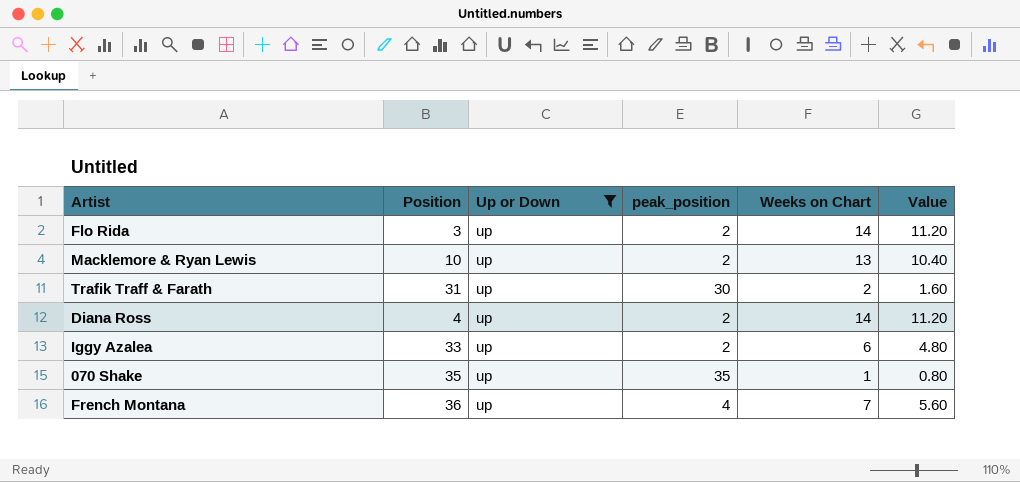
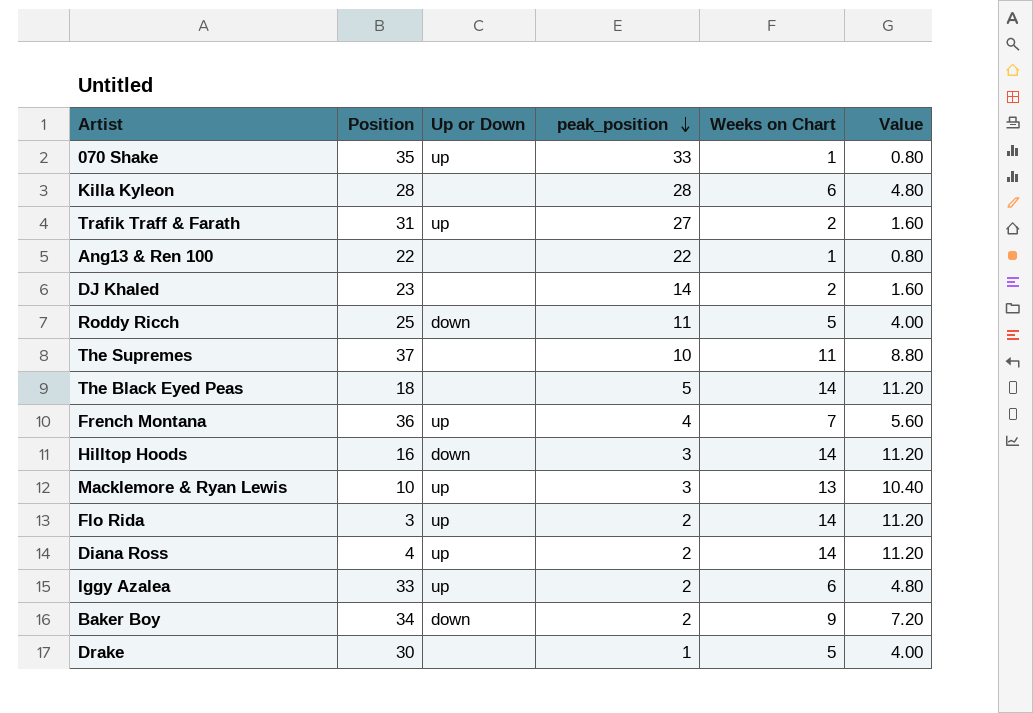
filter: Up or Down = up -> none
row order: none -> peak_position descending
070 Shake | peak_position: 35 -> 33
Trafik Traff & Farath | peak_position: 30 -> 27
Macklemore & Ryan Lewis | peak_position: 2 -> 3

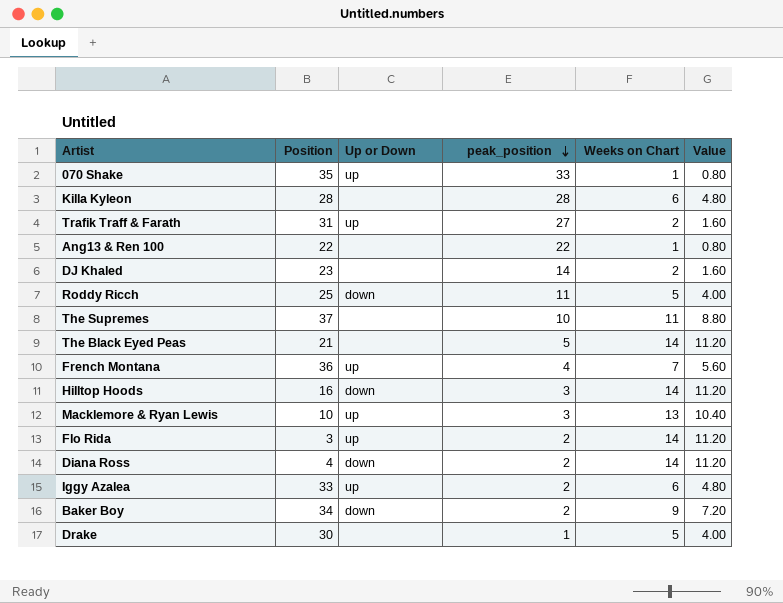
The Black Eyed Peas | Position: 18 -> 21
Diana Ross | Up or Down: up -> down

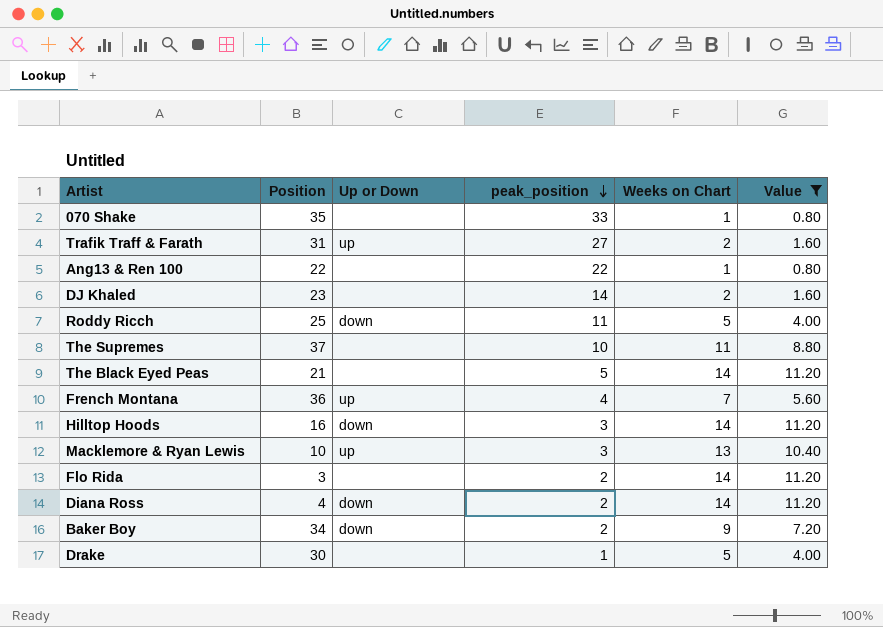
filter: none -> Value != 4.80
070 Shake | Up or Down: up -> none
Flo Rida | Up or Down: up -> none

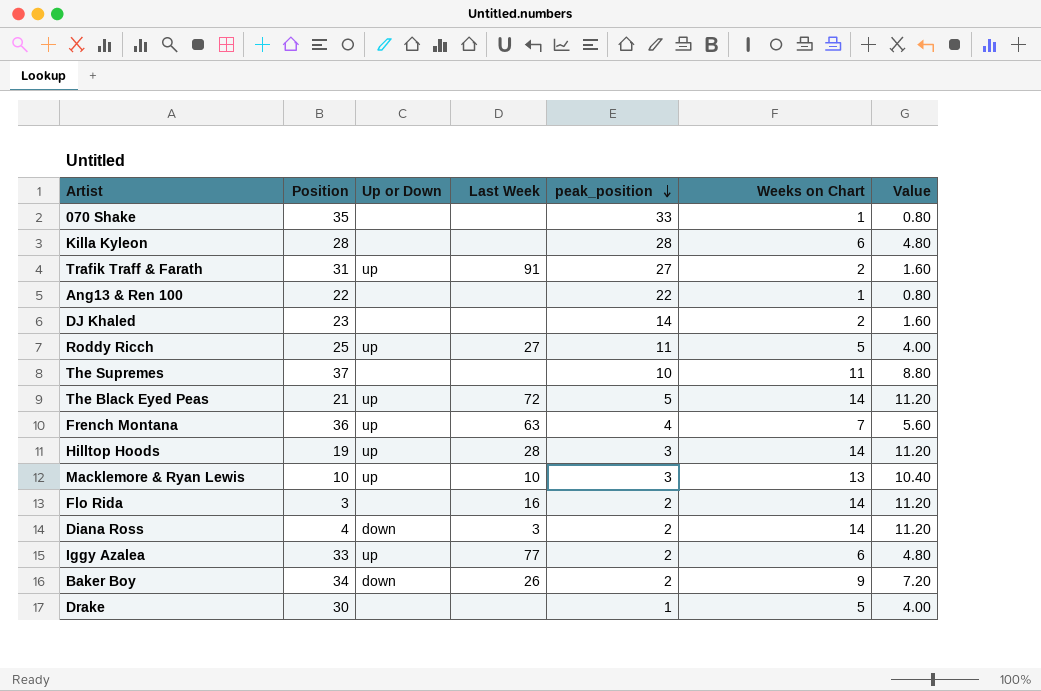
filter: Value != 4.80 -> none
column Last Week | position: none -> 4
Roddy Ricch | Up or Down: down -> up
The Black Eyed Peas | Up or Down: none -> up
Hilltop Hoods | Position: 16 -> 19
Hilltop Hoods | Up or Down: down -> up

